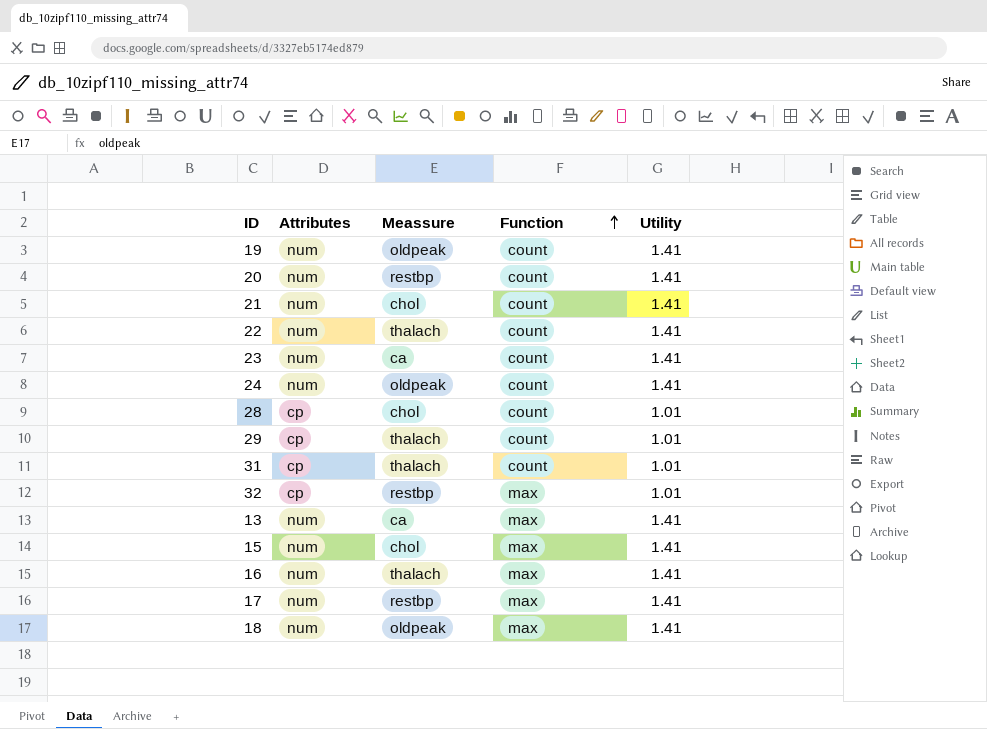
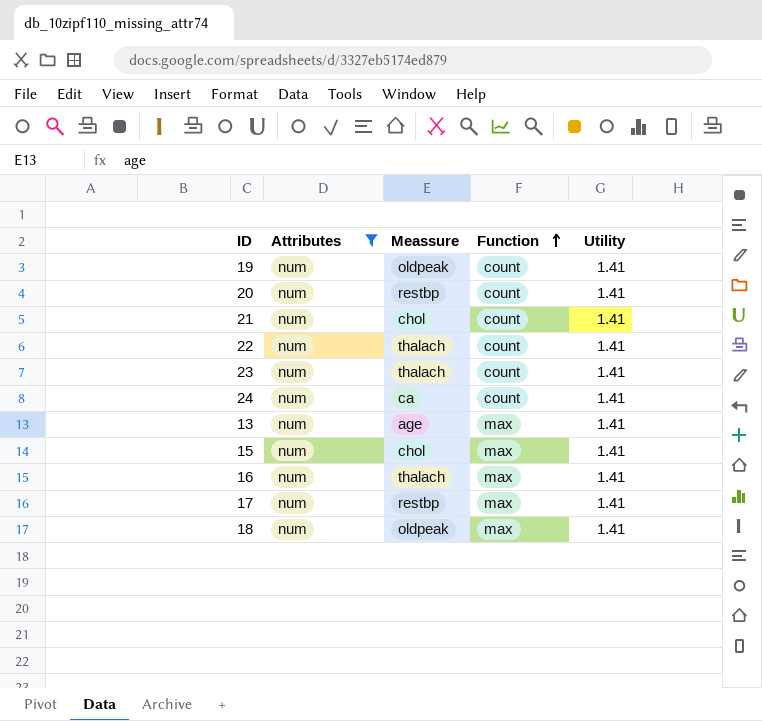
filter: none -> Attributes = num
23 | Meassure: ca -> thalach
24 | Meassure: oldpeak -> ca
13 | Meassure: ca -> age

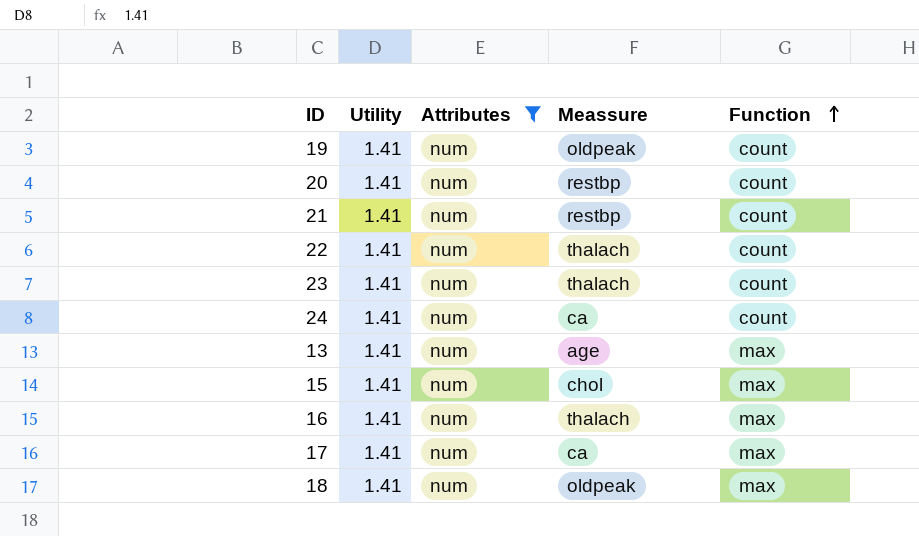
column Utility | position: 5 -> 2
21 | Meassure: chol -> restbp
17 | Meassure: restbp -> ca

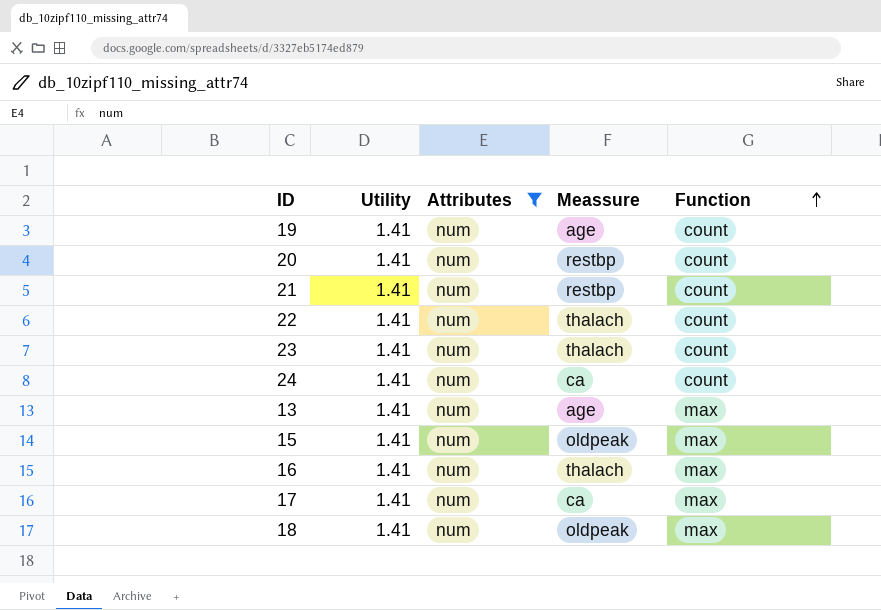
19 | Meassure: oldpeak -> age
15 | Meassure: chol -> oldpeak

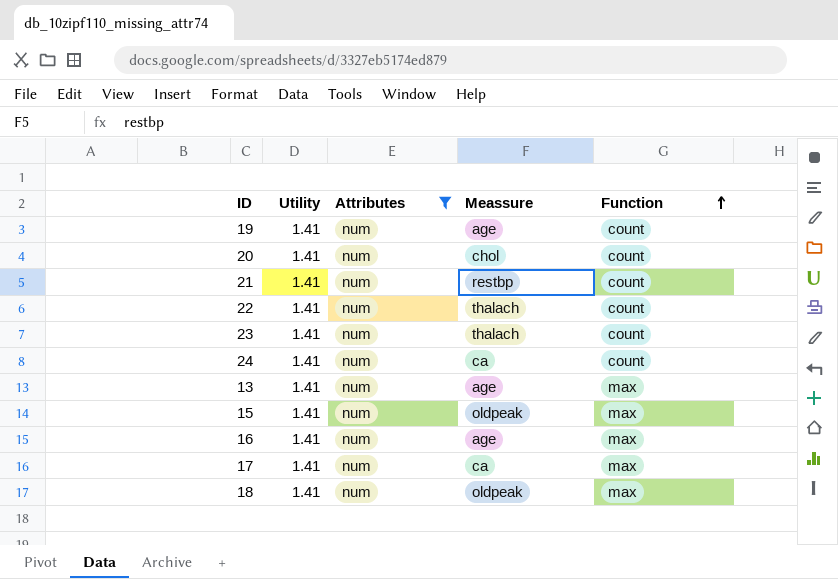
20 | Meassure: restbp -> chol
16 | Meassure: thalach -> age

